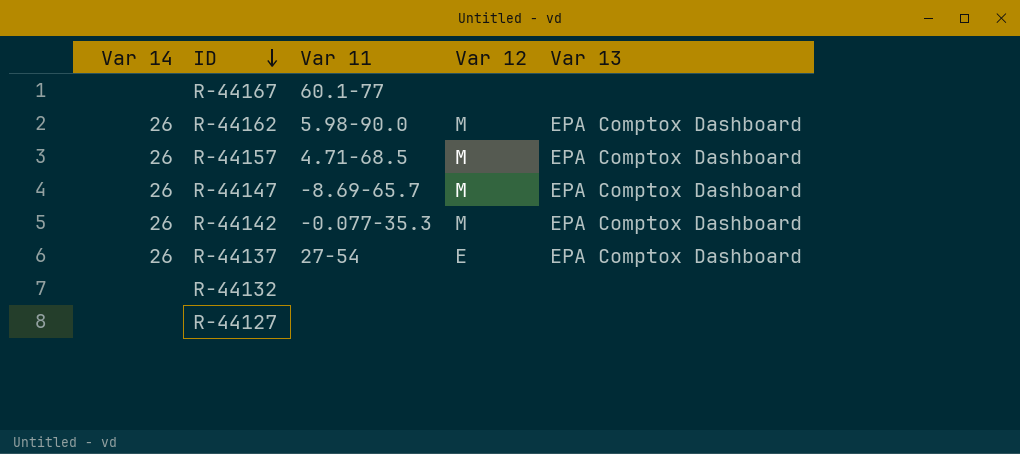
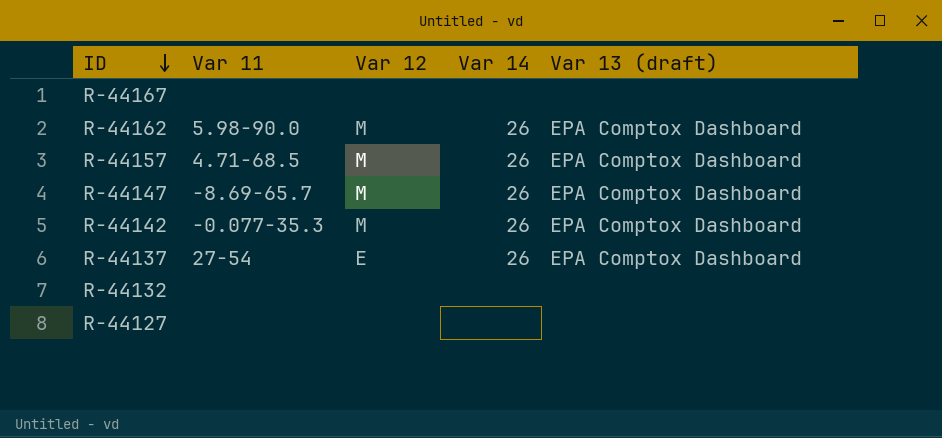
column Var 14 | position: 1 -> 4
column name: Var 13 -> Var 13 (draft)
R-44167 | Var 11: 60.1-77 -> none

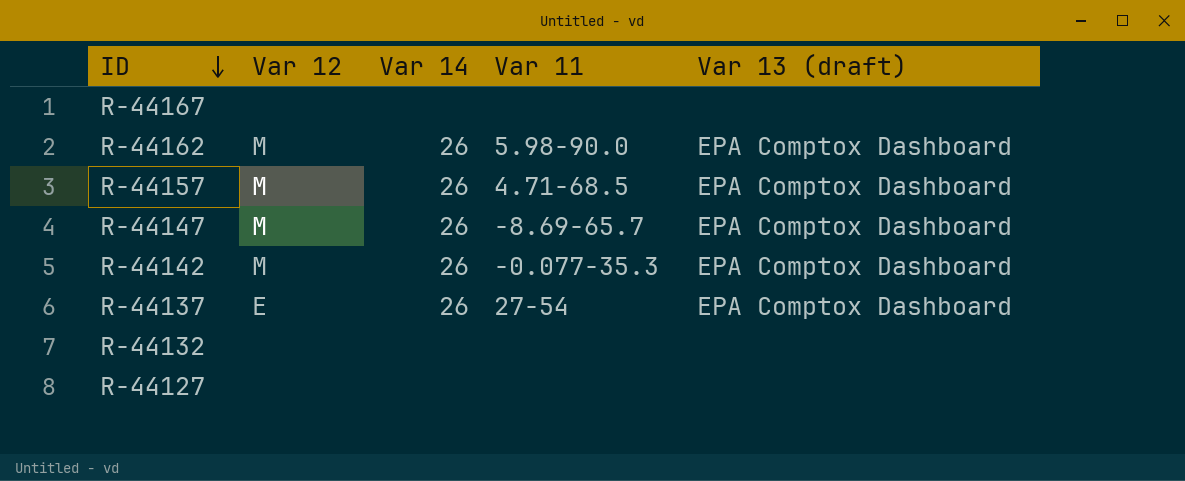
column Var 11 | position: 2 -> 4

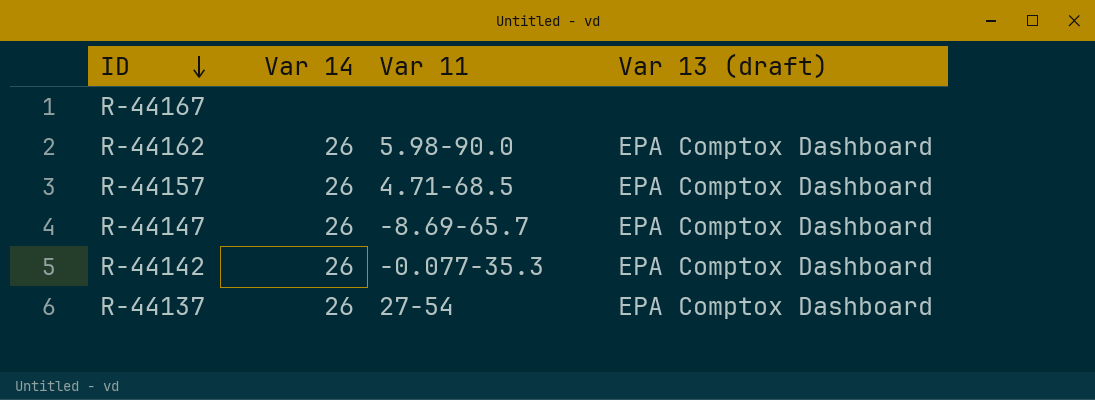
column Var 12 | position: 2 -> none
row R-44132: none | none | none | none -> none
row R-44127: none | none | none | none -> none

